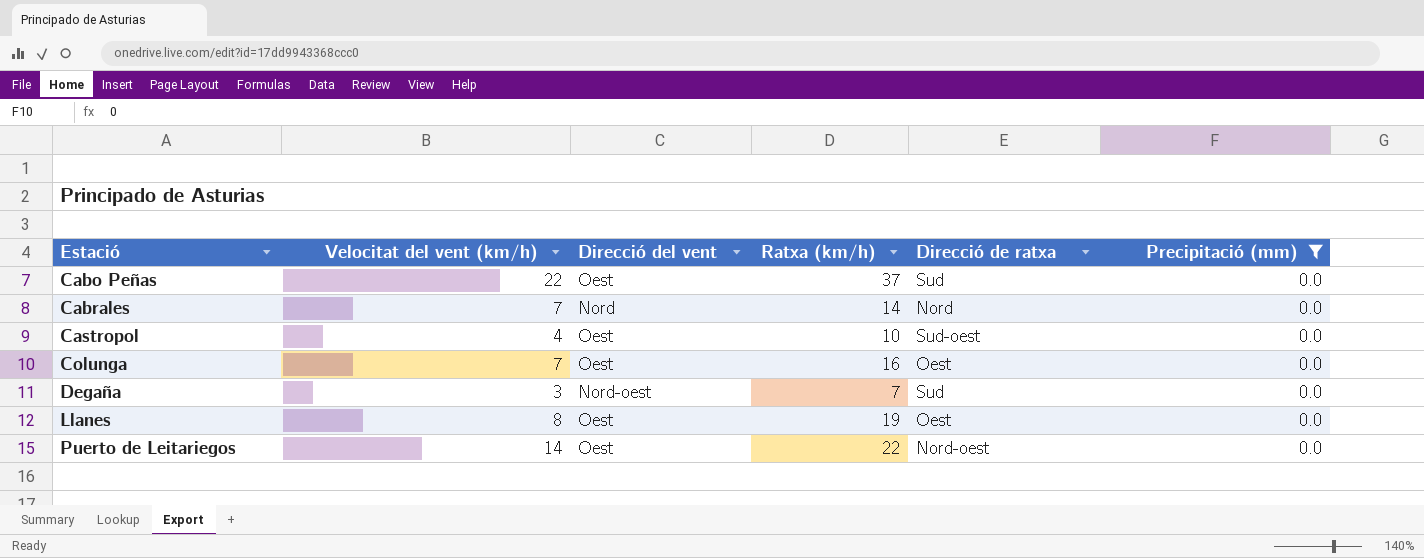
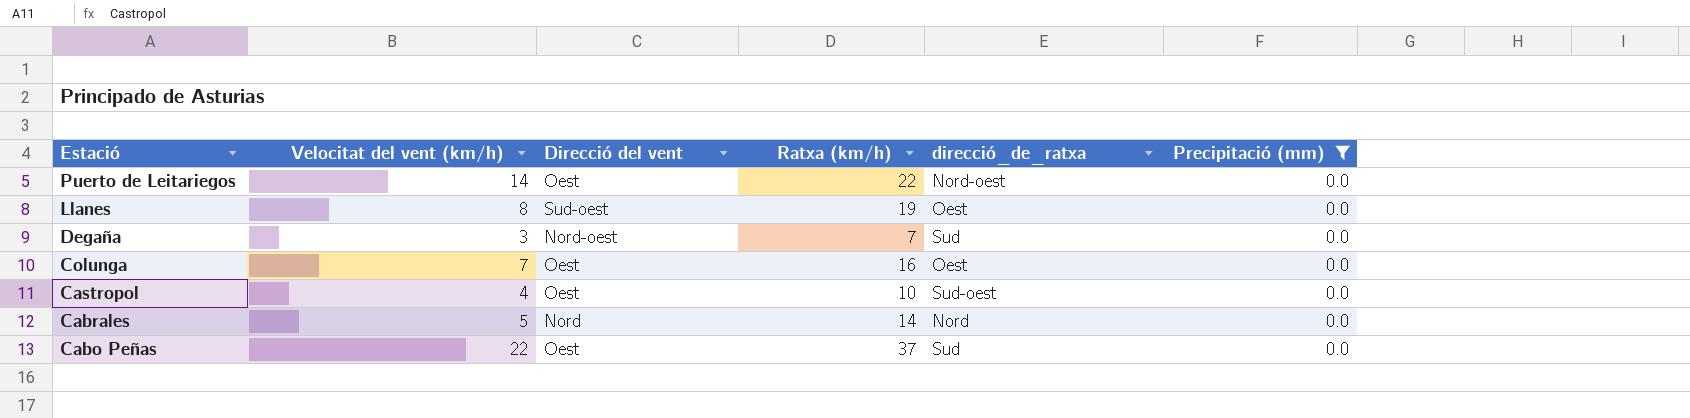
row order: Estació ascending -> Estació descending
column name: Direcció de ratxa -> direcció_de_ratxa
Llanes | Direcció del vent: Oest -> Sud-oest
Cabrales | Velocitat del vent (km/h): 7 -> 5

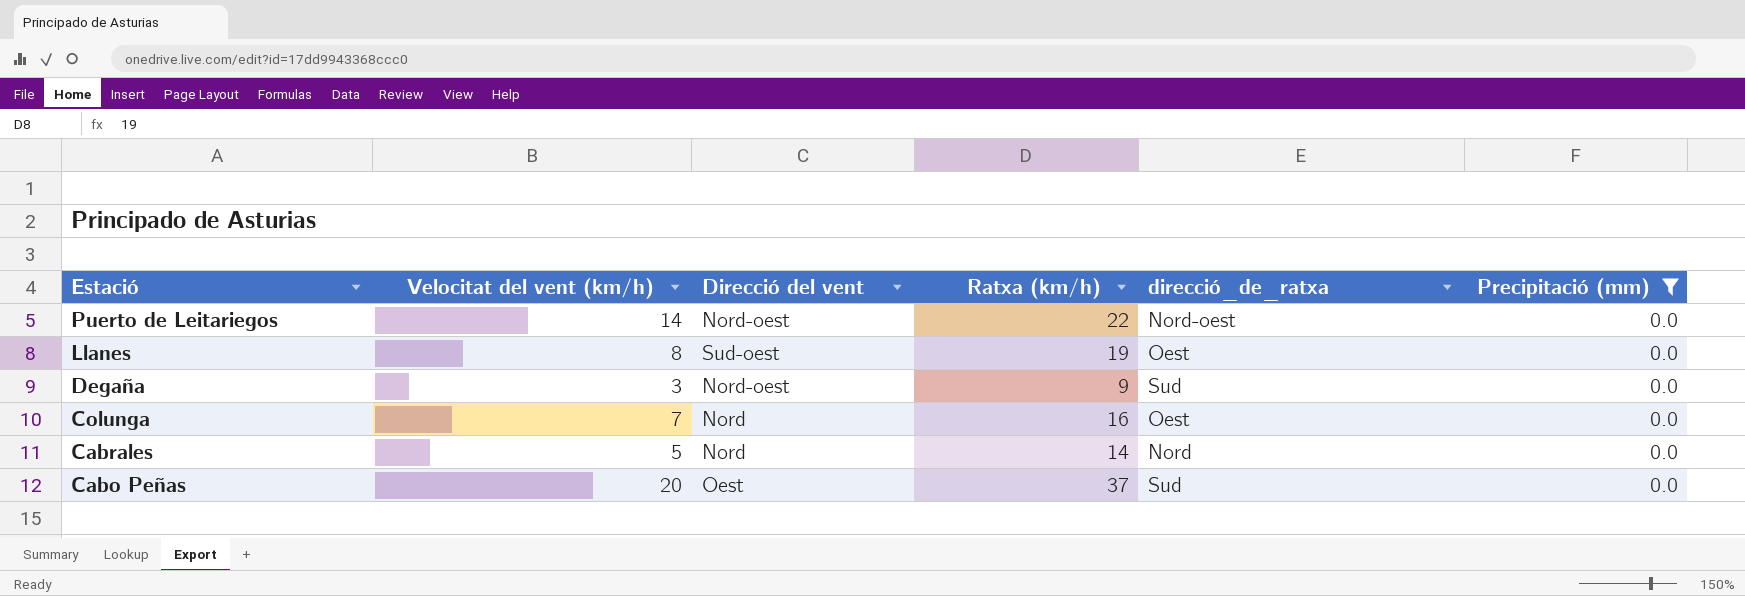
row Castropol: 4 | Oest | 10 | Sud-oest | 0.0 -> none
Puerto de Leitariegos | Direcció del vent: Oest -> Nord-oest
Degaña | Ratxa (km/h): 7 -> 9
Colunga | Direcció del vent: Oest -> Nord
Cabo Peñas | Velocitat del vent (km/h): 22 -> 20

